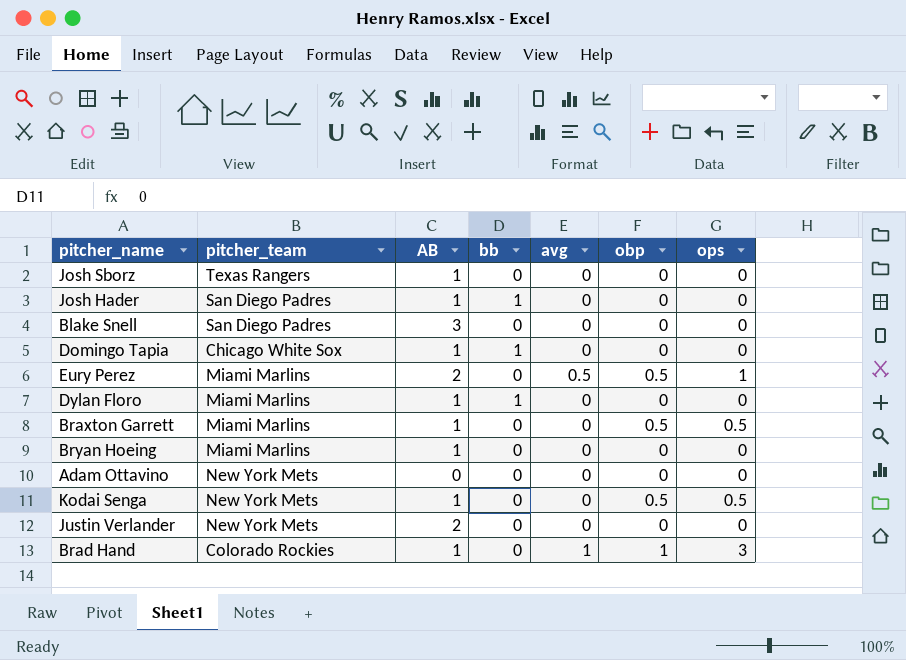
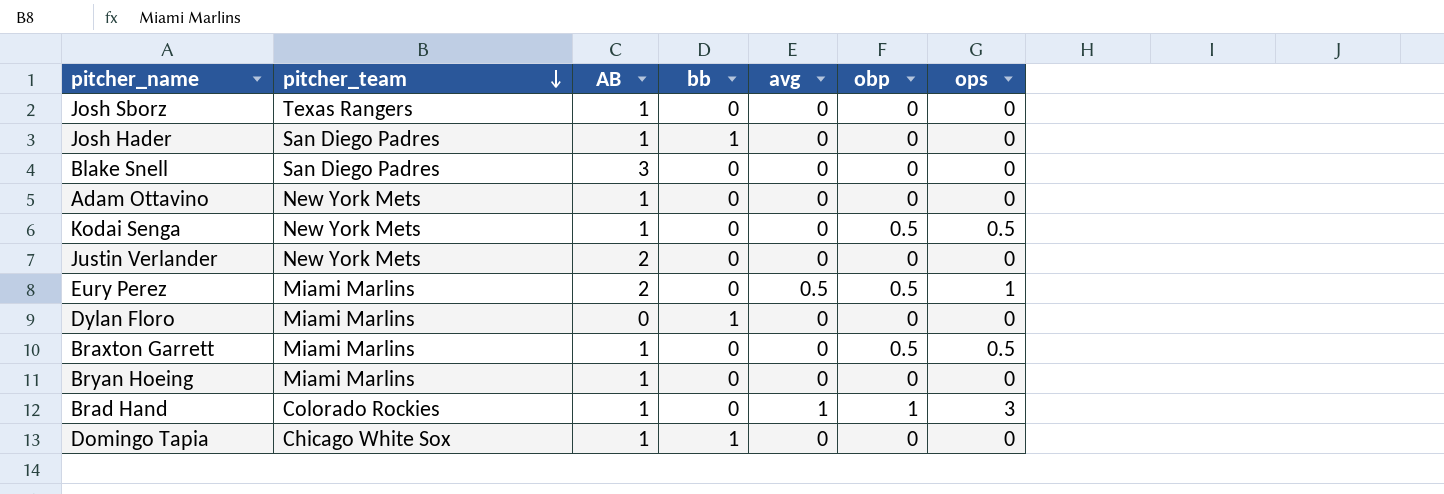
row order: none -> pitcher_team descending
Adam Ottavino | AB: 0 -> 1
Dylan Floro | AB: 1 -> 0

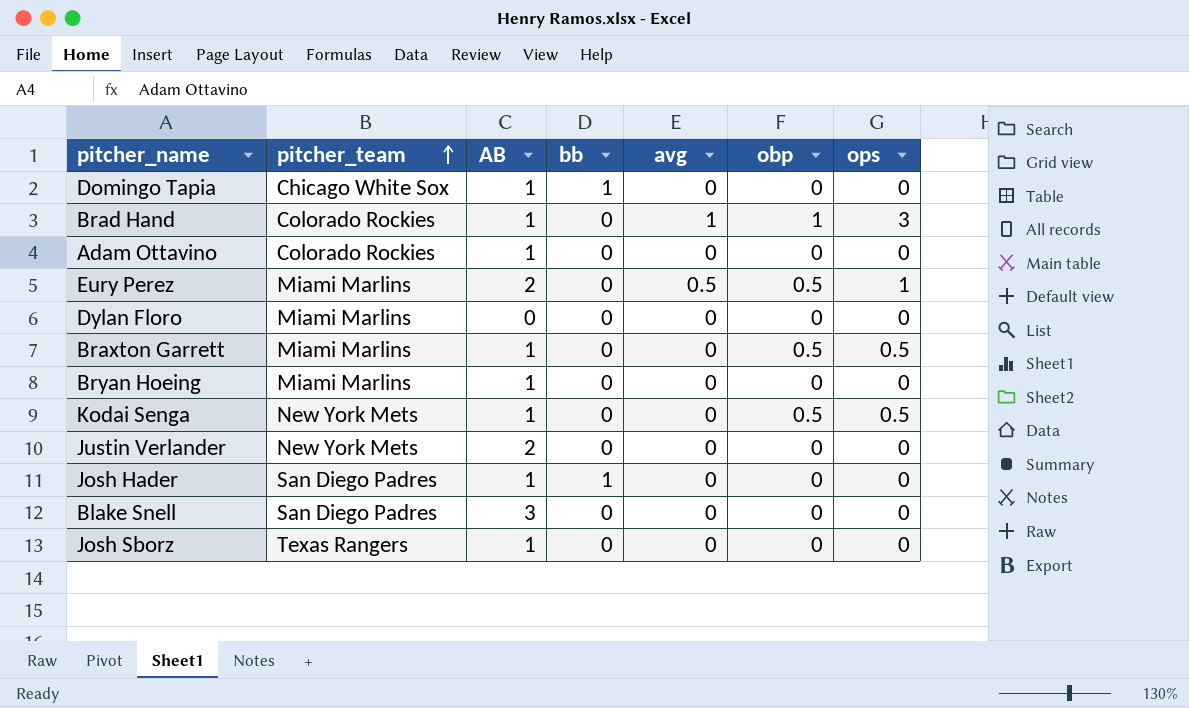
row order: pitcher_team descending -> pitcher_team ascending
Adam Ottavino | pitcher_team: New York Mets -> Colorado Rockies
Dylan Floro | bb: 1 -> 0

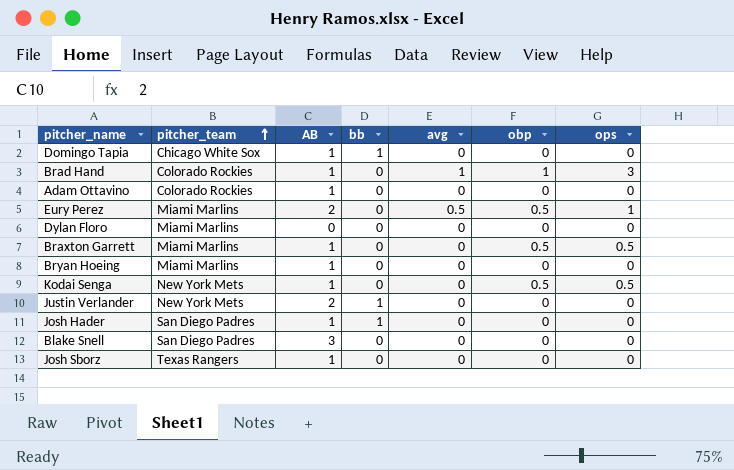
Justin Verlander | bb: 0 -> 1

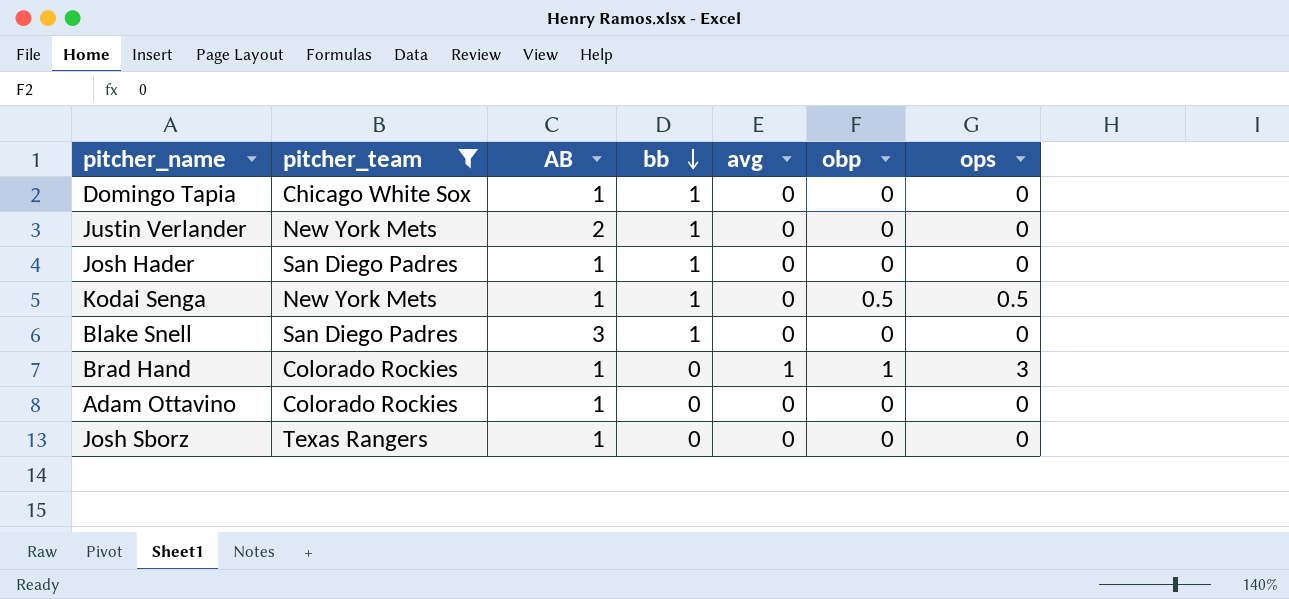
filter: none -> pitcher_team != Miami Marlins
row order: pitcher_team ascending -> bb descending
Kodai Senga | bb: 0 -> 1
Blake Snell | bb: 0 -> 1

